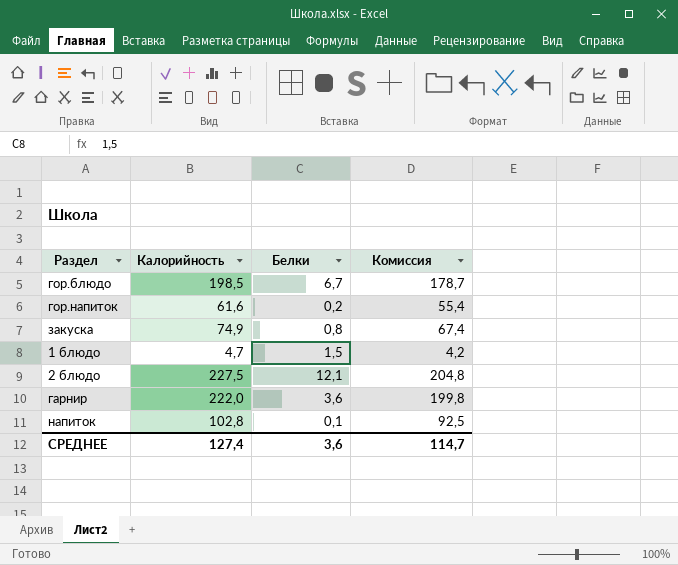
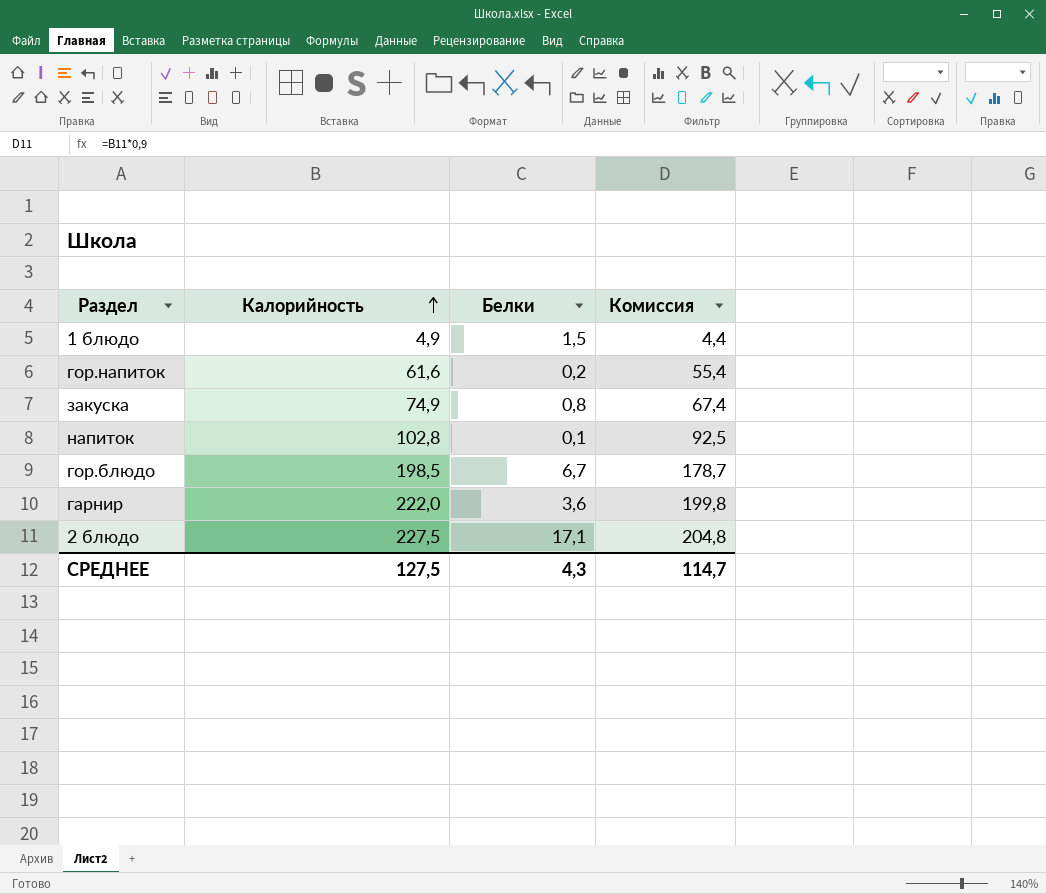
row order: none -> Калорийность ascending
1 блюдо | Калорийность: 4,7 -> 4,9
1 блюдо | Комиссия: 4,2 -> 4,4
2 блюдо | Белки: 12,1 -> 17,1
СРЕДНЕЕ | Калорийность: 127,4 -> 127,5
СРЕДНЕЕ | Белки: 3,6 -> 4,3

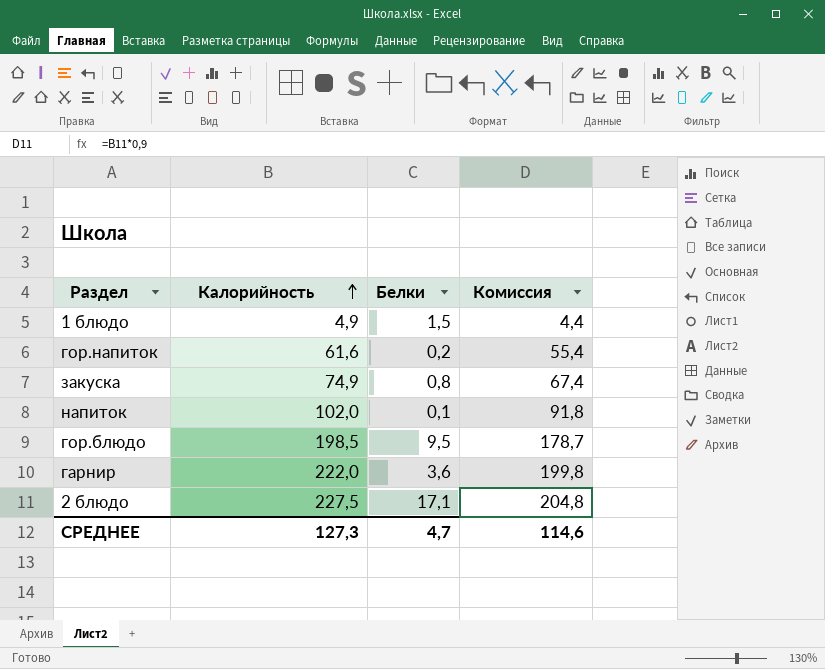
напиток | Калорийность: 102,8 -> 102,0
напиток | Комиссия: 92,5 -> 91,8
гор.блюдо | Белки: 6,7 -> 9,5
СРЕДНЕЕ | Калорийность: 127,5 -> 127,3
СРЕДНЕЕ | Белки: 4,3 -> 4,7
СРЕДНЕЕ | Комиссия: 114,7 -> 114,6

